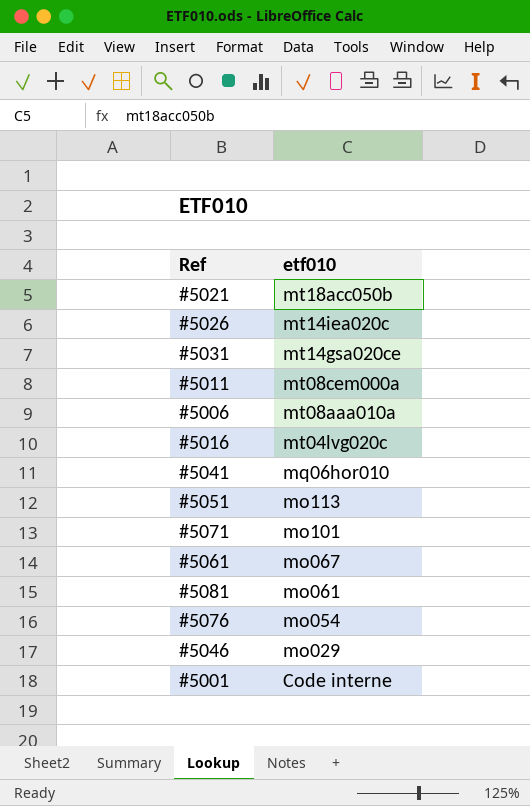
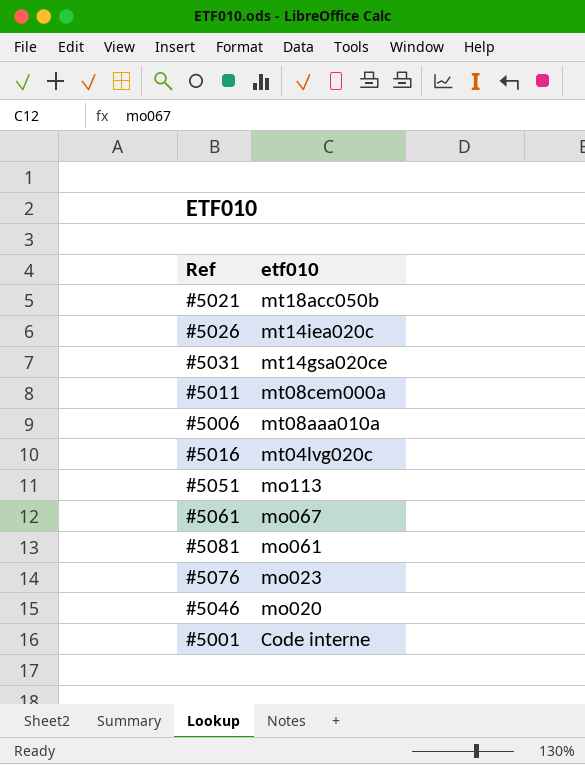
row #5041: mq06hor010 -> none
row #5071: mo101 -> none
#5076 | etf010: mo054 -> mo023
#5046 | etf010: mo029 -> mo020

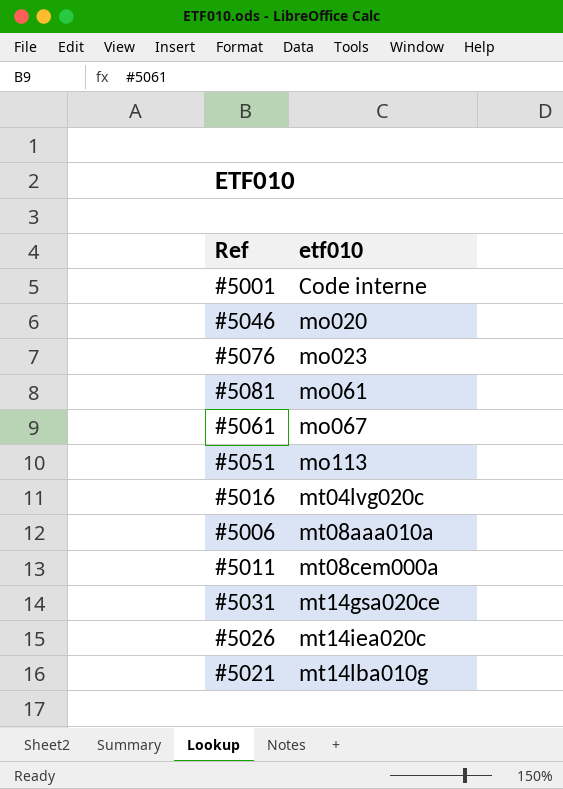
row order: etf010 descending -> etf010 ascending
#5021 | etf010: mt18acc050b -> mt14lba010g

